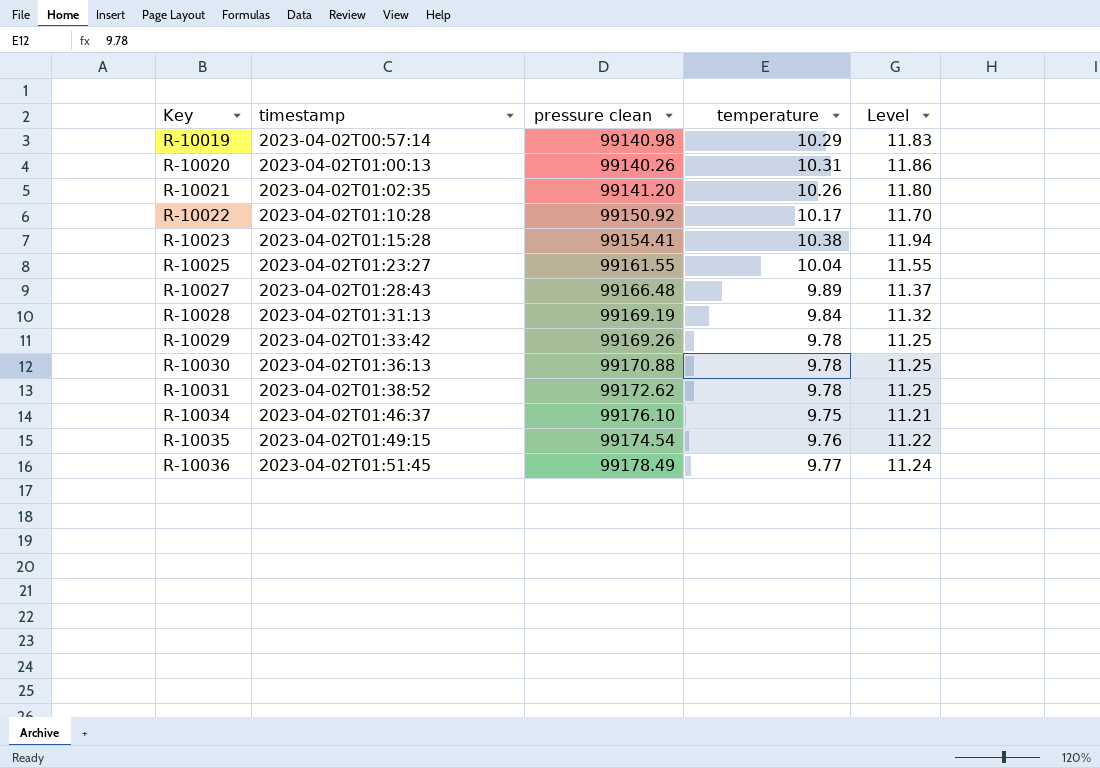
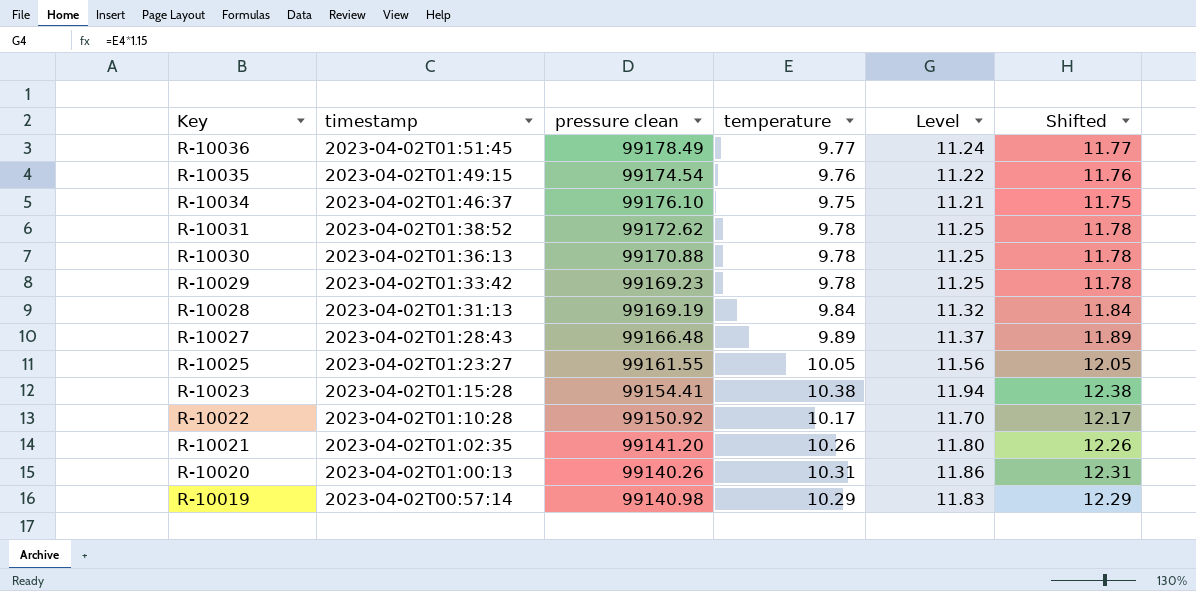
row order: Key ascending -> Key descending
column Shifted | formula: none -> [temperature] + 2
R-10029 | pressure clean: 99169.26 -> 99169.23
R-10025 | temperature: 10.04 -> 10.05
R-10025 | Level: 11.55 -> 11.56

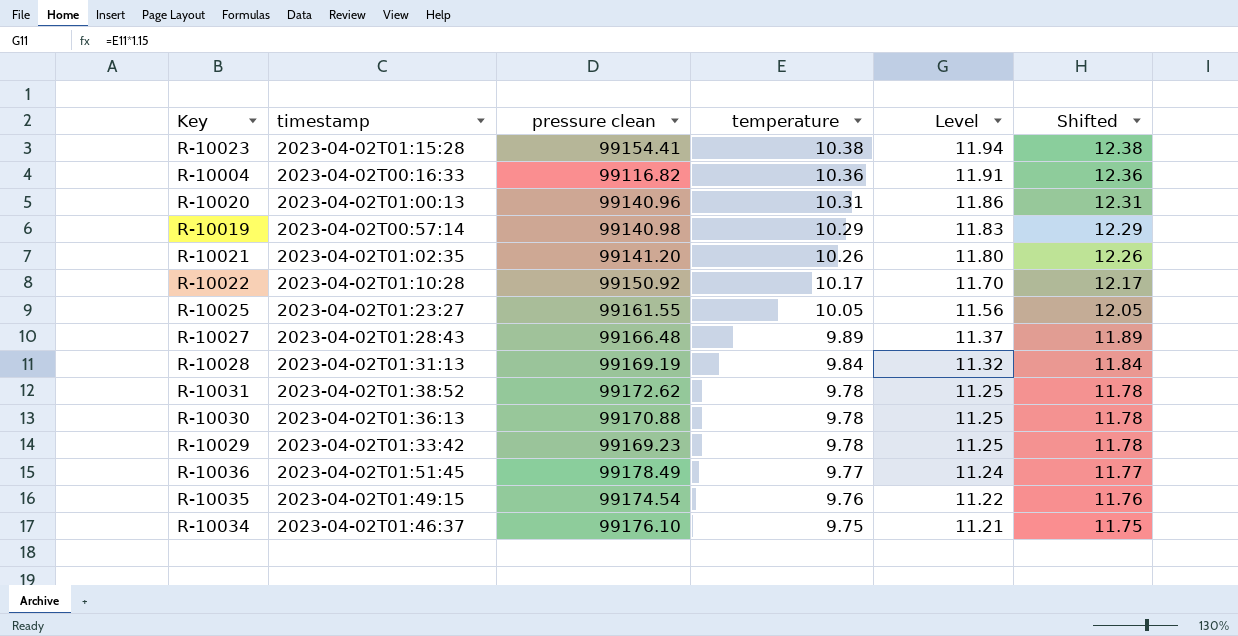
row order: Key descending -> temperature descending
row R-10004: none -> 2023-04-02T00:16:33 | 99116.82 | 10.36 | 11.91 | 12.36
R-10020 | pressure clean: 99140.26 -> 99140.96

